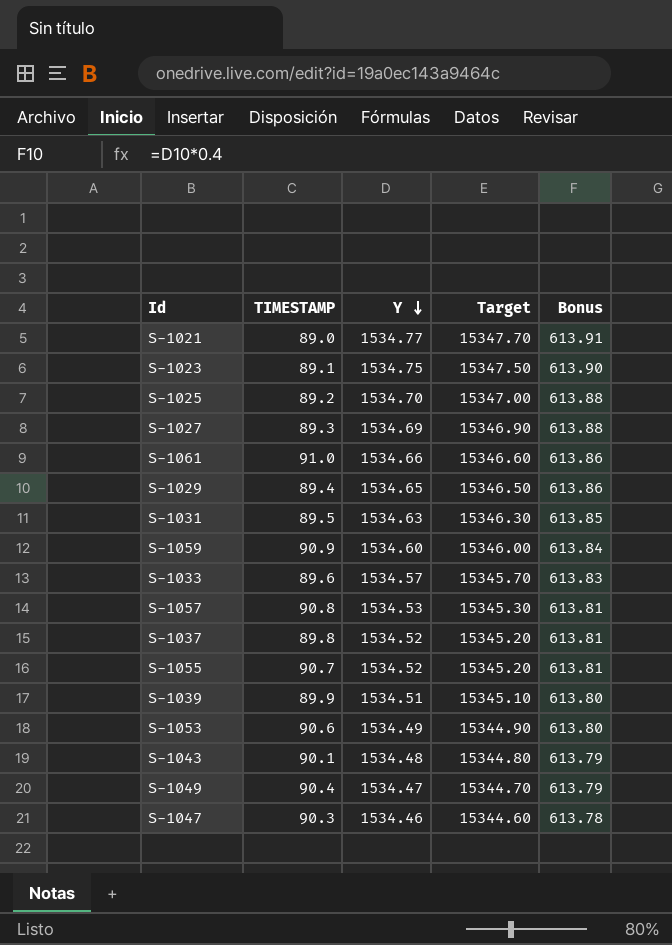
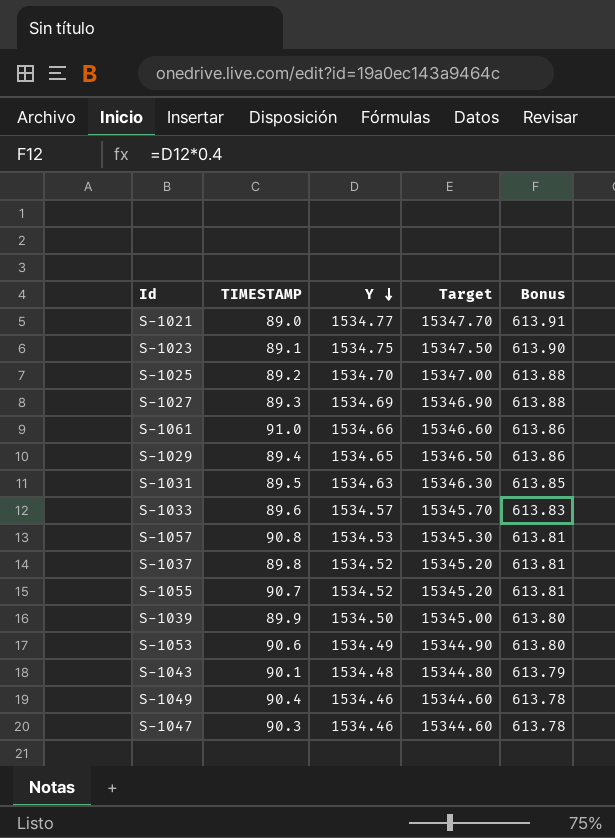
row S-1059: 90.9 | 1534.60 | 15346.00 | 613.84 -> none
S-1039 | Y: 1534.51 -> 1534.50
S-1039 | Target: 15345.10 -> 15345.00
S-1049 | Y: 1534.47 -> 1534.46
S-1049 | Target: 15344.70 -> 15344.60
S-1049 | Bonus: 613.79 -> 613.78

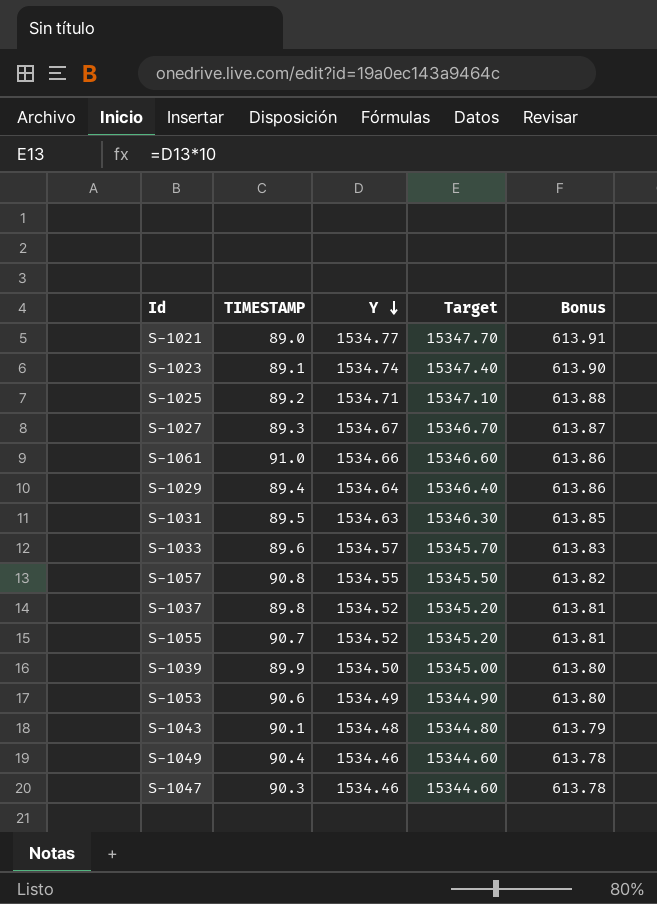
S-1023 | Y: 1534.75 -> 1534.74
S-1023 | Target: 15347.50 -> 15347.40
S-1025 | Y: 1534.70 -> 1534.71
S-1025 | Target: 15347.00 -> 15347.10
S-1027 | Y: 1534.69 -> 1534.67
S-1027 | Target: 15346.90 -> 15346.70
S-1027 | Bonus: 613.88 -> 613.87
S-1029 | Y: 1534.65 -> 1534.64
S-1029 | Target: 15346.50 -> 15346.40
S-1057 | Y: 1534.53 -> 1534.55
S-1057 | Target: 15345.30 -> 15345.50
S-1057 | Bonus: 613.81 -> 613.82

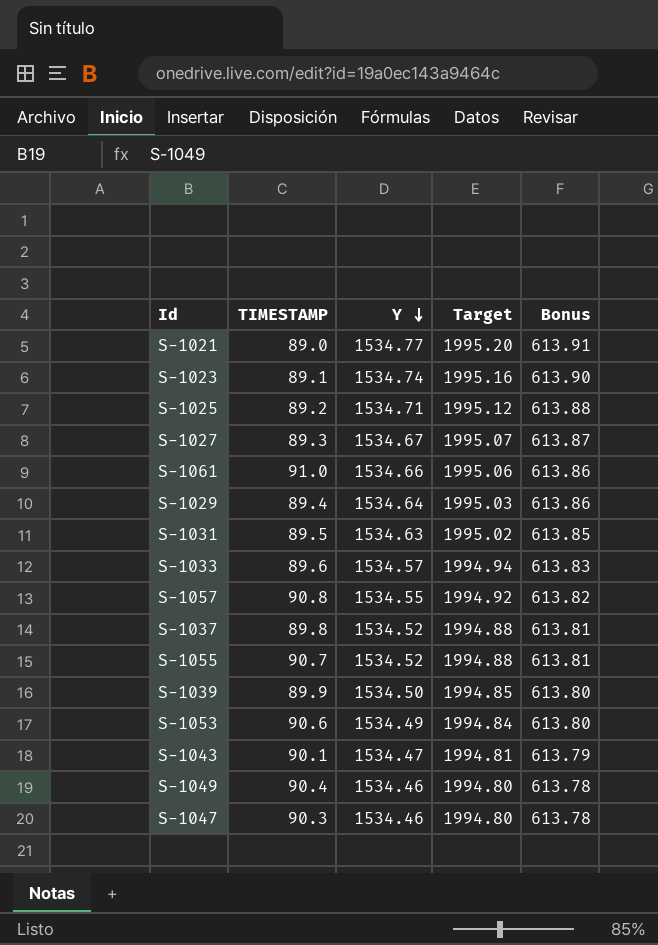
column Target | formula: [Y] * 10 -> [Y] * 1.3
S-1043 | Y: 1534.48 -> 1534.47

